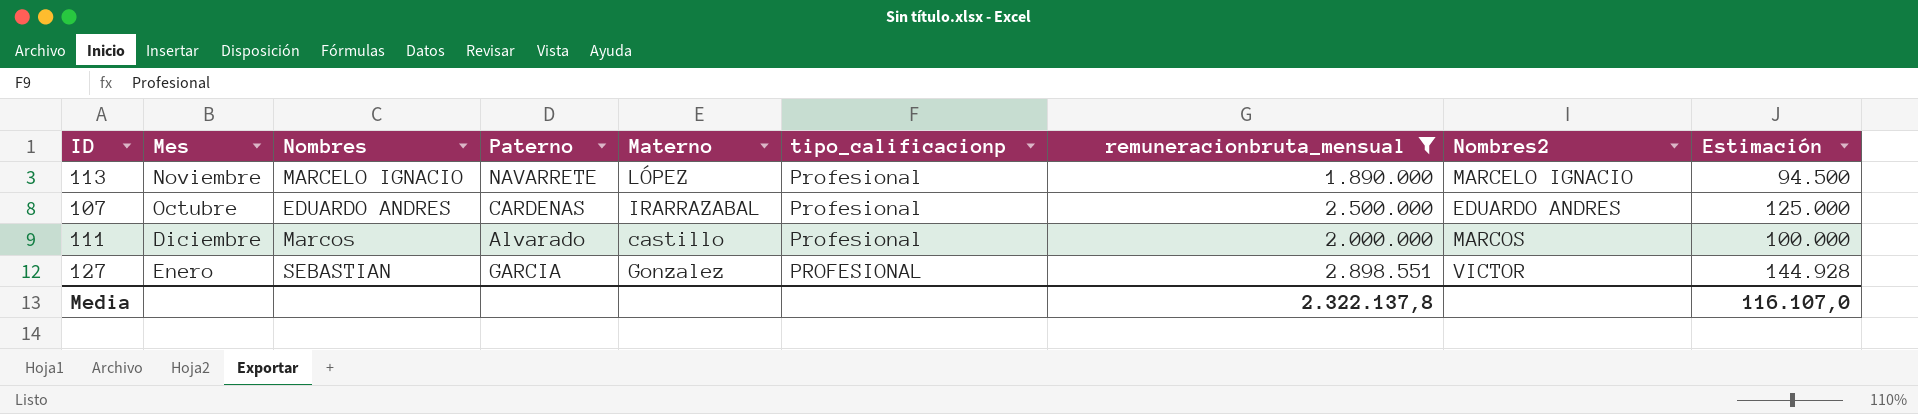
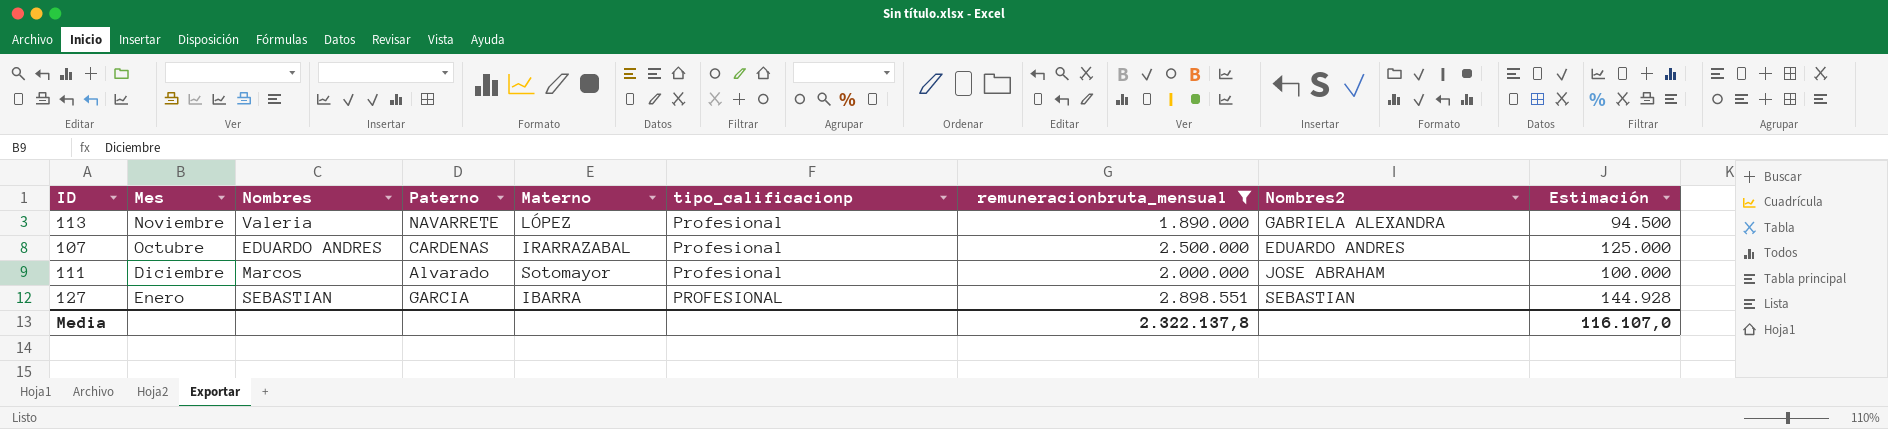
113 | Nombres: MARCELO IGNACIO -> Valeria
113 | Nombres2: MARCELO IGNACIO -> GABRIELA ALEXANDRA
111 | Materno: castillo -> Sotomayor
111 | Nombres2: MARCOS -> JOSE ABRAHAM
127 | Materno: Gonzalez -> IBARRA
127 | Nombres2: VICTOR -> SEBASTIAN

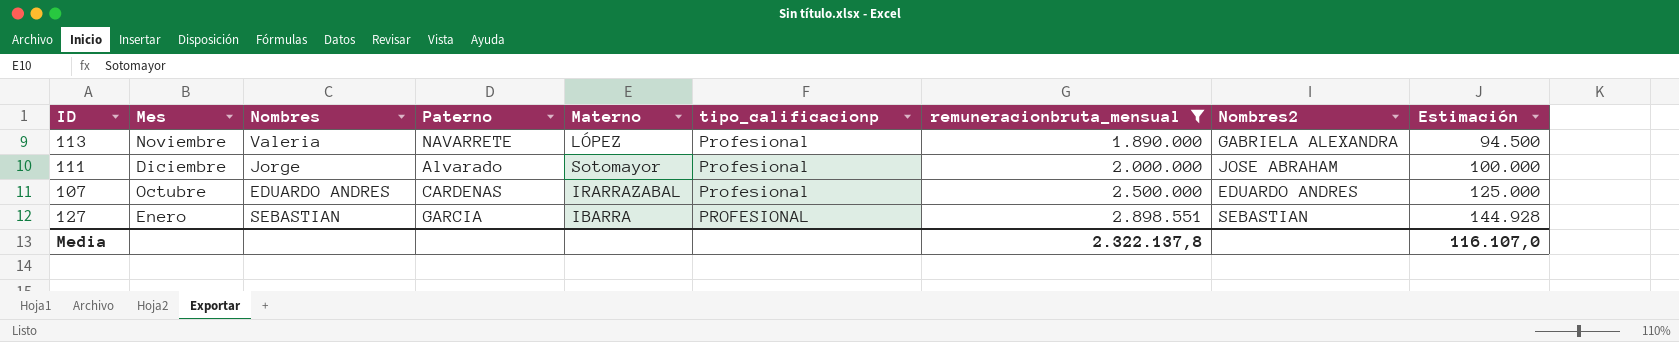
row order: none -> remuneracionbruta_mensual ascending
111 | Nombres: Marcos -> Jorge

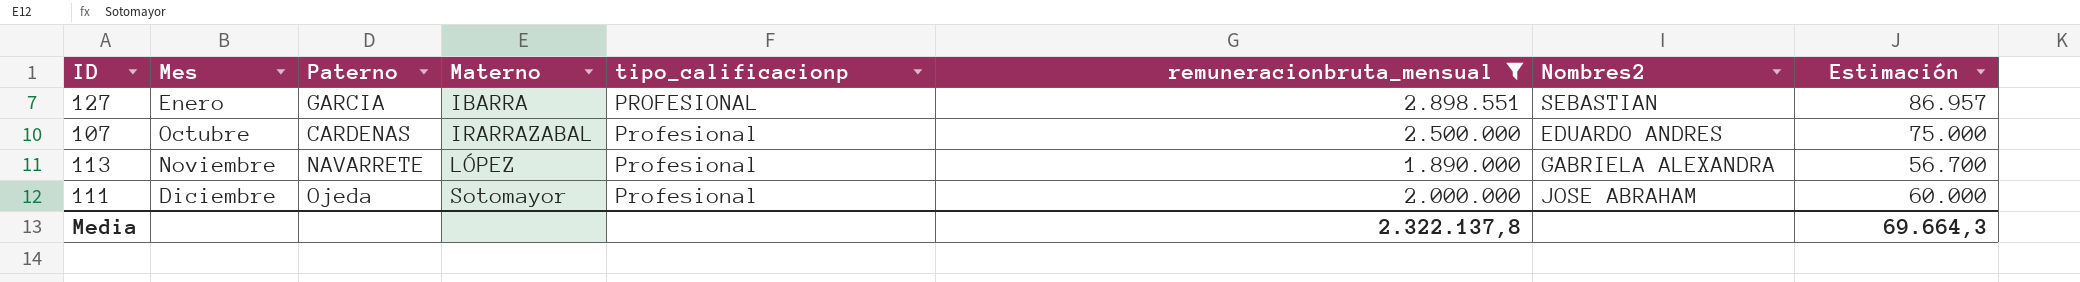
row order: remuneracionbruta_mensual ascending -> Mes ascending
column Nombres | position: 3 -> none
column Estimación | formula: [remuneracionbruta_mensual] * 0,05 -> [remuneracionbruta_mensual] * 0,03
111 | Paterno: Alvarado -> Ojeda
Media | Estimación: 116.107,0 -> 69.664,3

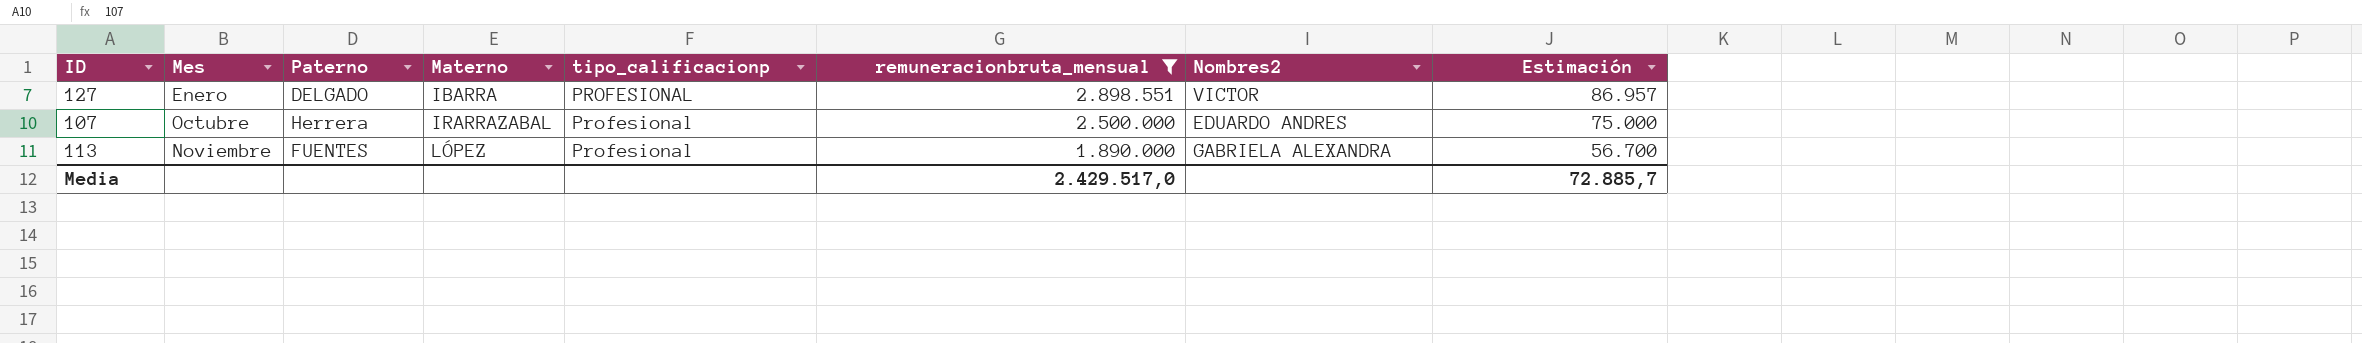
row 111: Diciembre | Ojeda | Sotomayor | Profesional | 2.000.000 | JOSE ABRAHAM | 60.000 -> none
127 | Paterno: GARCIA -> DELGADO
127 | Nombres2: SEBASTIAN -> VICTOR
107 | Paterno: CARDENAS -> Herrera
113 | Paterno: NAVARRETE -> FUENTES
Media | remuneracionbruta_mensual: 2.322.137,8 -> 2.429.517,0
Media | Estimación: 69.664,3 -> 72.885,7

